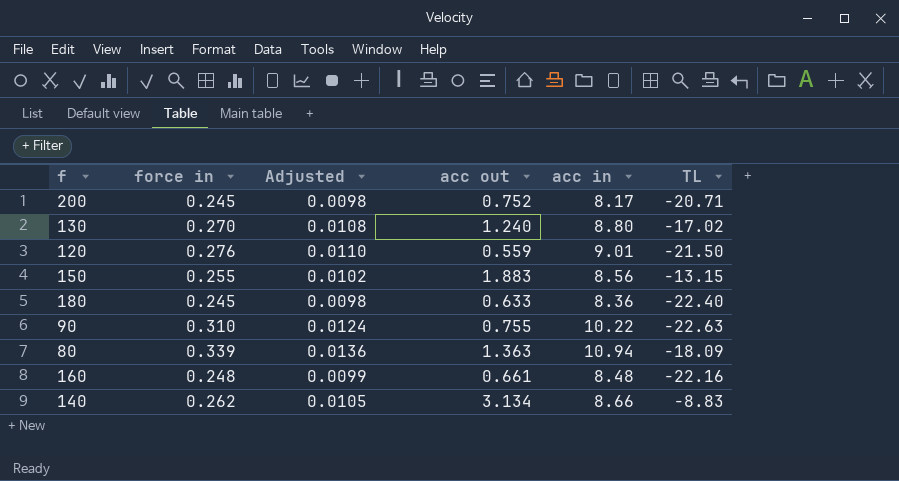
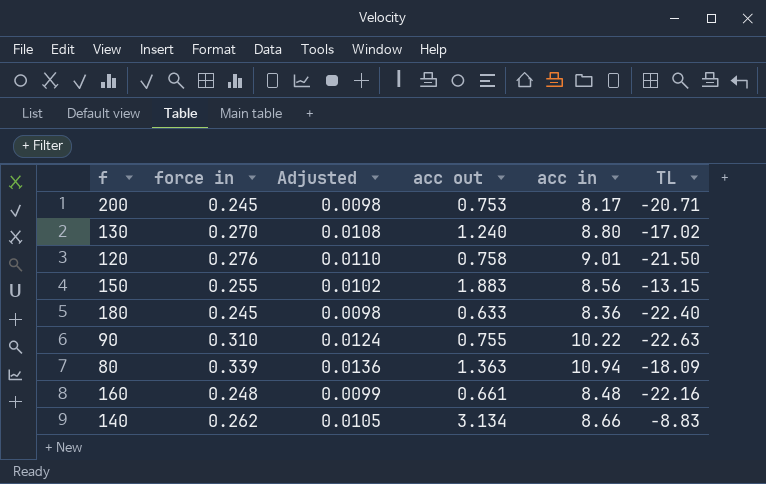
200 | acc out: 0.752 -> 0.753
120 | acc out: 0.559 -> 0.758

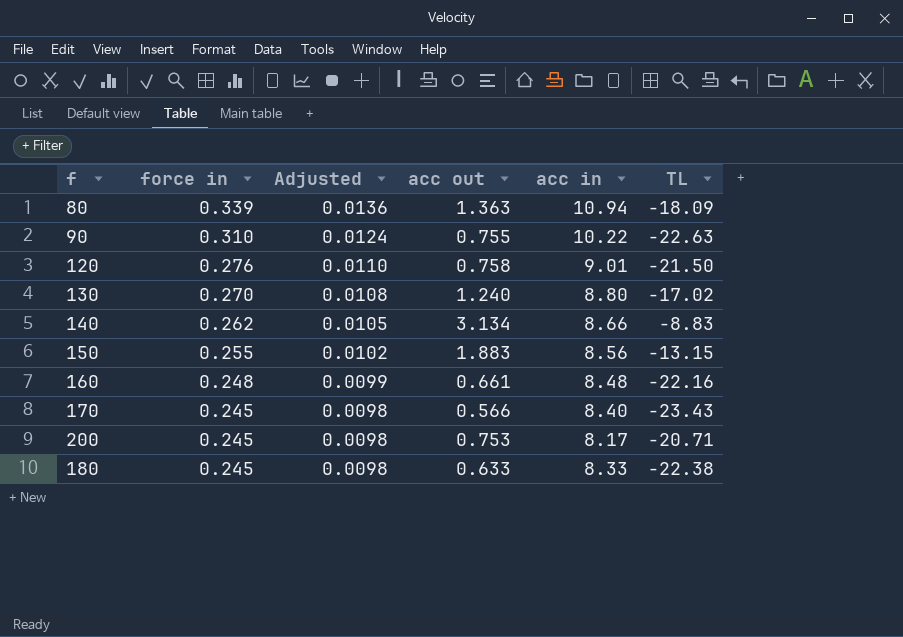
row order: none -> force in descending
row 170: none -> 0.245 | 0.0098 | 0.566 | 8.40 | -23.43
180 | acc in: 8.36 -> 8.33
180 | TL: -22.40 -> -22.38

